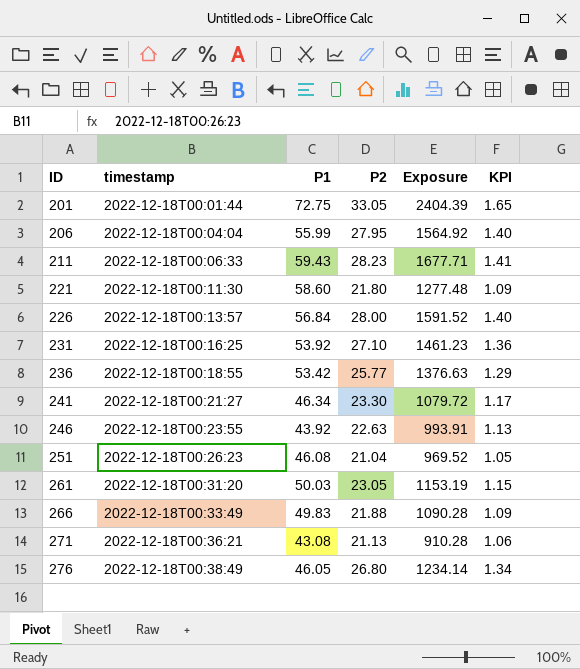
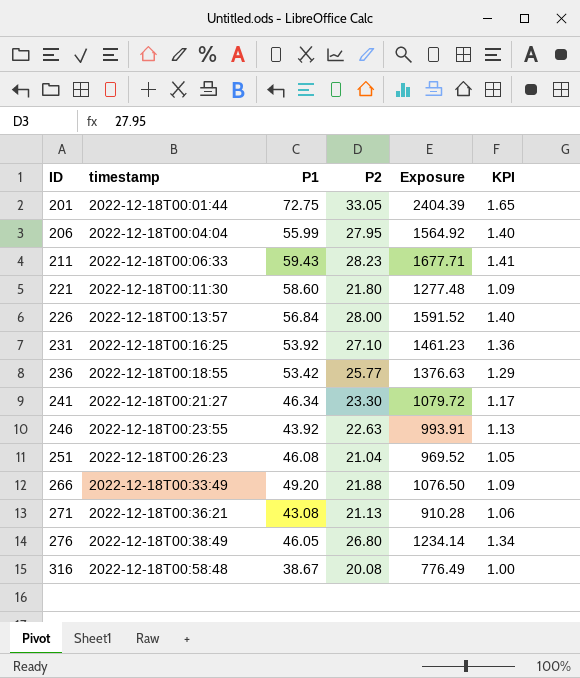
row 261: 2022-12-18T00:31:20 | 50.03 | 23.05 | 1153.19 | 1.15 -> none
266 | P1: 49.83 -> 49.20
266 | Exposure: 1090.28 -> 1076.50
row 316: none -> 2022-12-18T00:58:48 | 38.67 | 20.08 | 776.49 | 1.00

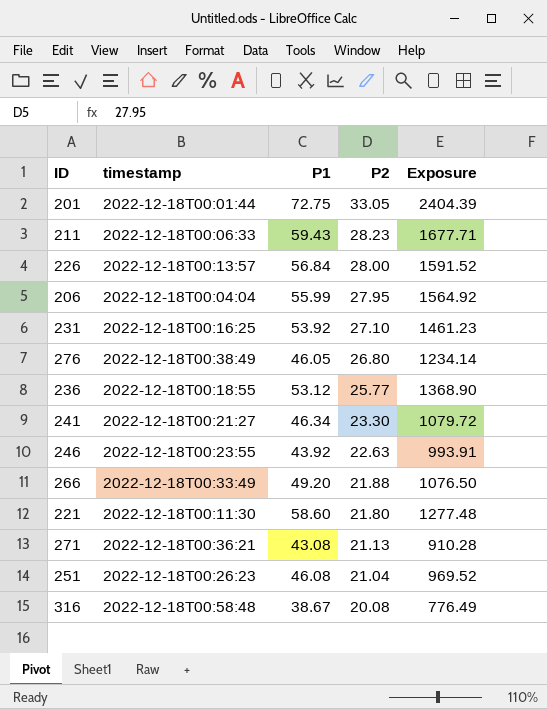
row order: ID ascending -> P2 descending
column KPI | formula: [P2] * 0.05 -> none
236 | P1: 53.42 -> 53.12
236 | Exposure: 1376.63 -> 1368.90

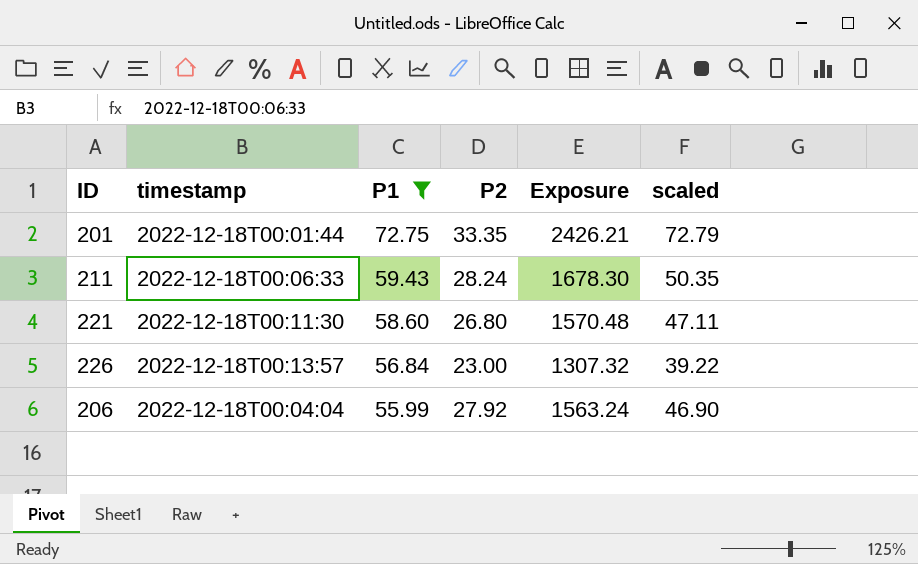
filter: none -> P1 >= 55.99
row order: P2 descending -> P1 descending
column scaled | formula: none -> [Exposure] * 0.03
201 | P2: 33.05 -> 33.35
201 | Exposure: 2404.39 -> 2426.21
211 | P2: 28.23 -> 28.24
211 | Exposure: 1677.71 -> 1678.30
221 | P2: 21.80 -> 26.80
221 | Exposure: 1277.48 -> 1570.48
226 | P2: 28.00 -> 23.00
226 | Exposure: 1591.52 -> 1307.32
206 | P2: 27.95 -> 27.92
206 | Exposure: 1564.92 -> 1563.24

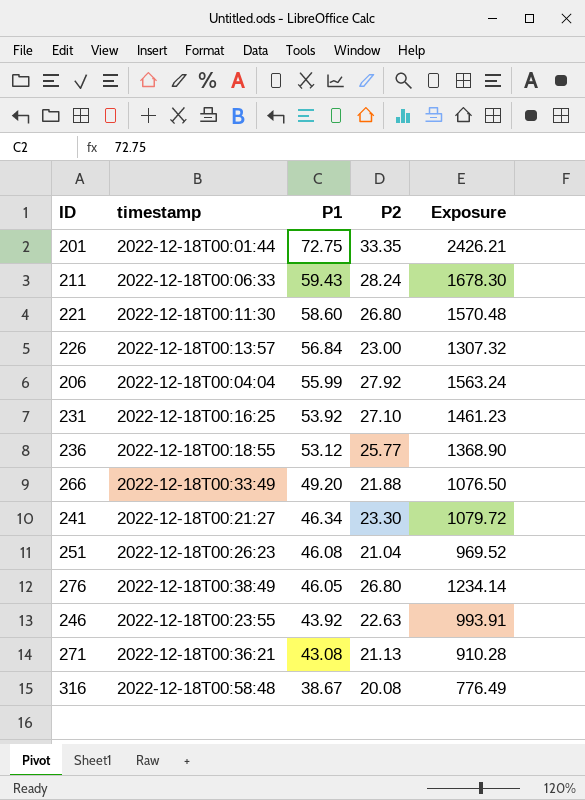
filter: P1 >= 55.99 -> none
column scaled | formula: [Exposure] * 0.03 -> none

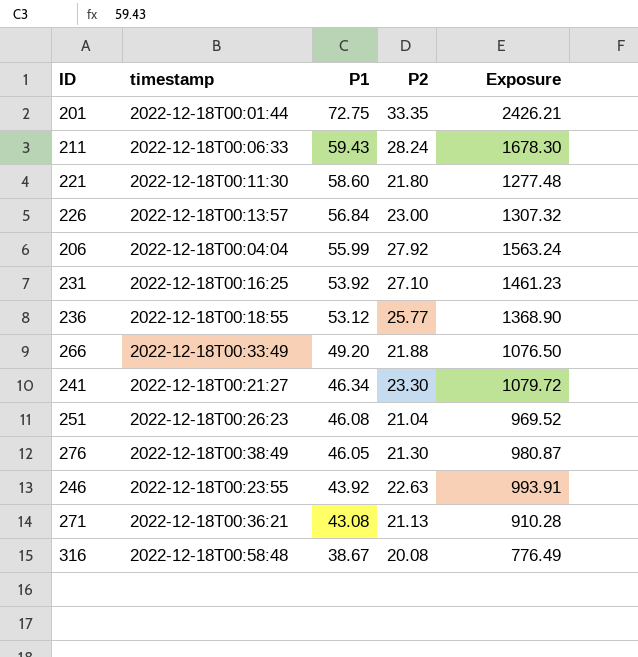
221 | P2: 26.80 -> 21.80
221 | Exposure: 1570.48 -> 1277.48
276 | P2: 26.80 -> 21.30
276 | Exposure: 1234.14 -> 980.87

